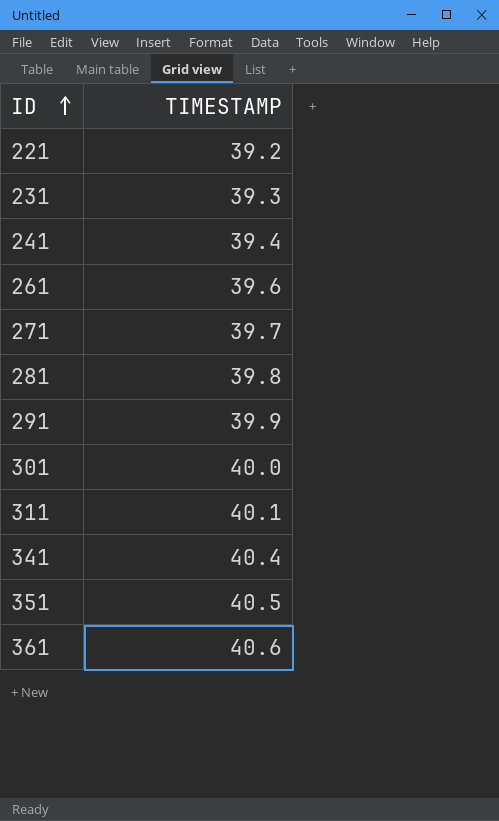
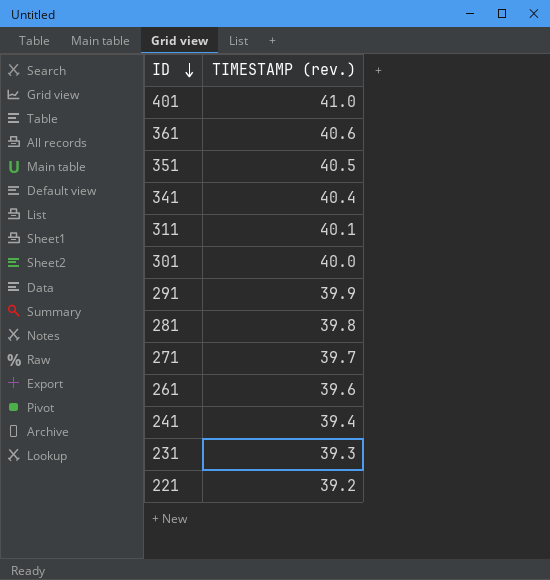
row order: ID ascending -> ID descending
column name: TIMESTAMP -> TIMESTAMP (rev.)
row 401: none -> 41.0

